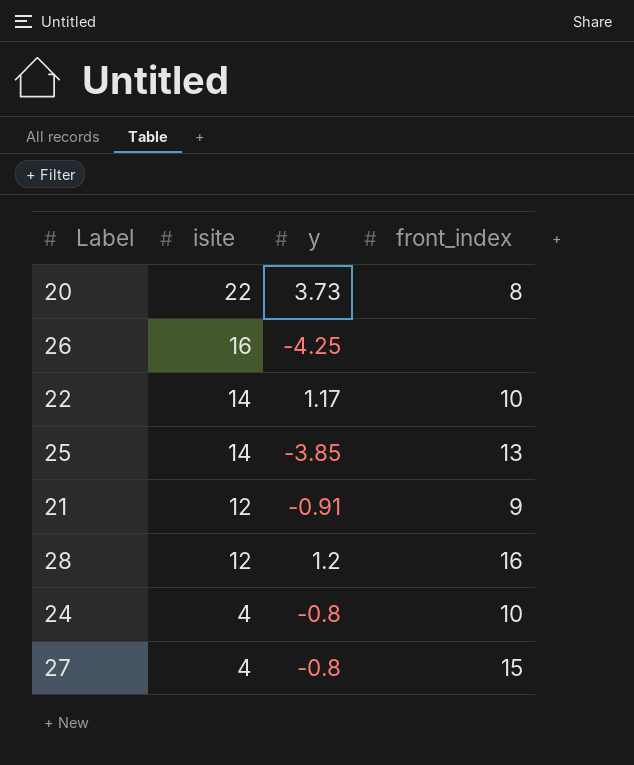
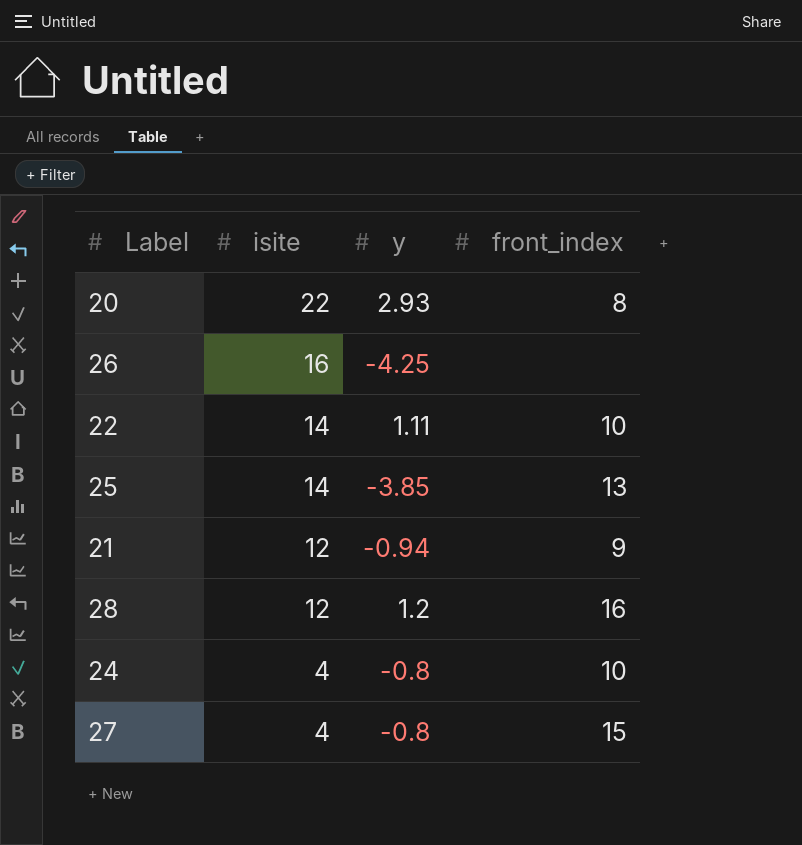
20 | y: 3.73 -> 2.93
22 | y: 1.17 -> 1.11
21 | y: -0.91 -> -0.94

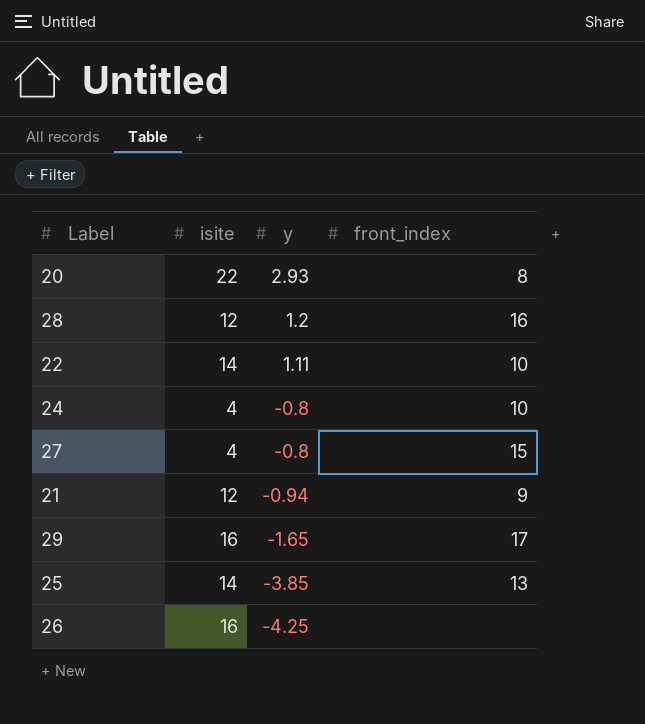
row order: isite descending -> y descending
row 29: none -> 16 | -1.65 | 17

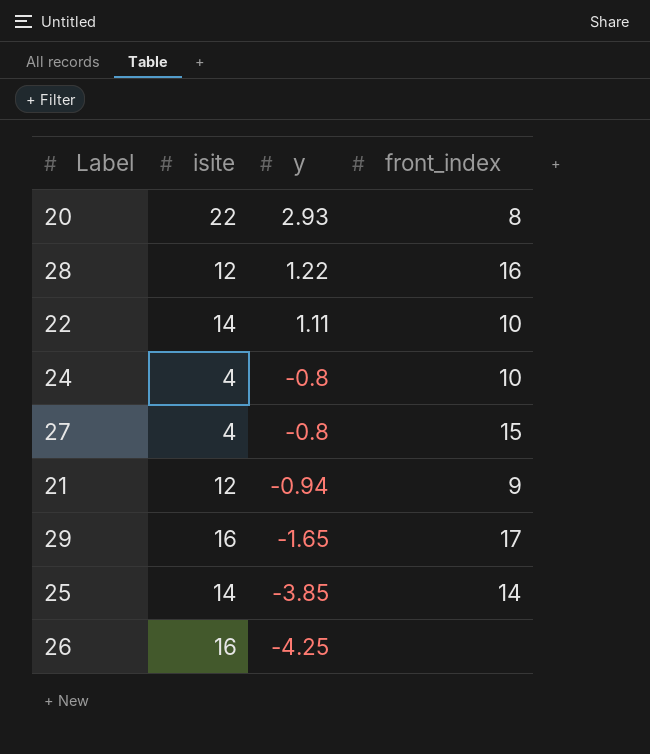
28 | y: 1.2 -> 1.22
25 | front_index: 13 -> 14

